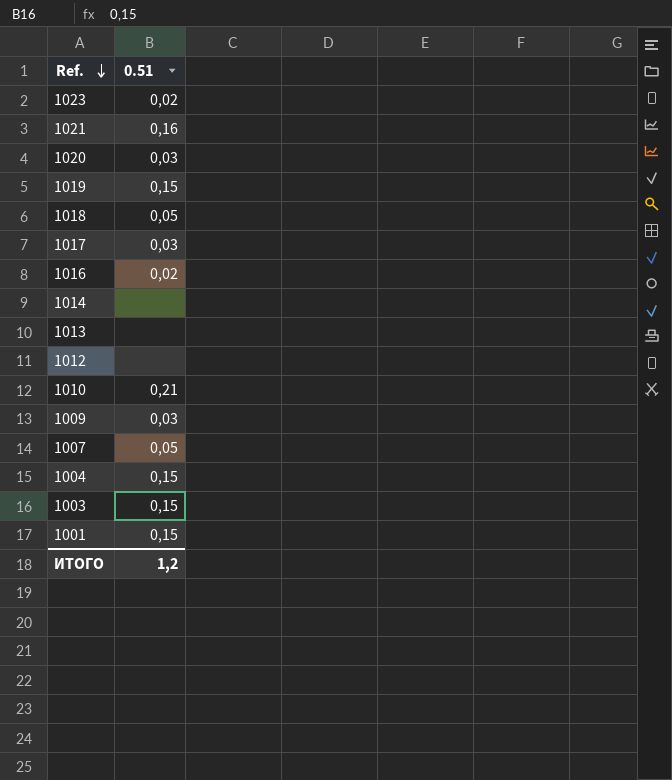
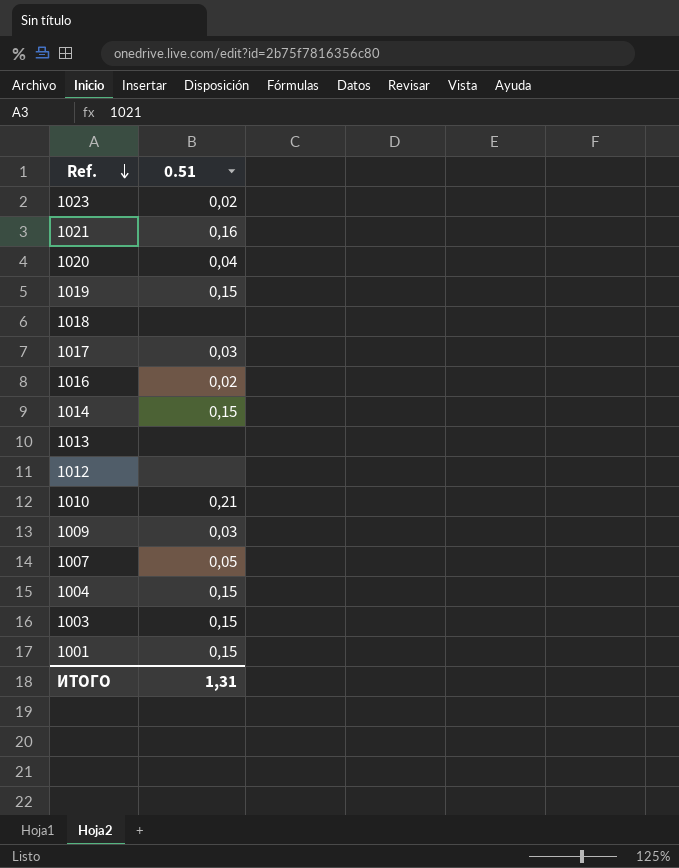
1020 | 0.51: 0,03 -> 0,04
1018 | 0.51: 0,05 -> none
1014 | 0.51: none -> 0,15
ИТОГО | 0.51: 1,2 -> 1,31

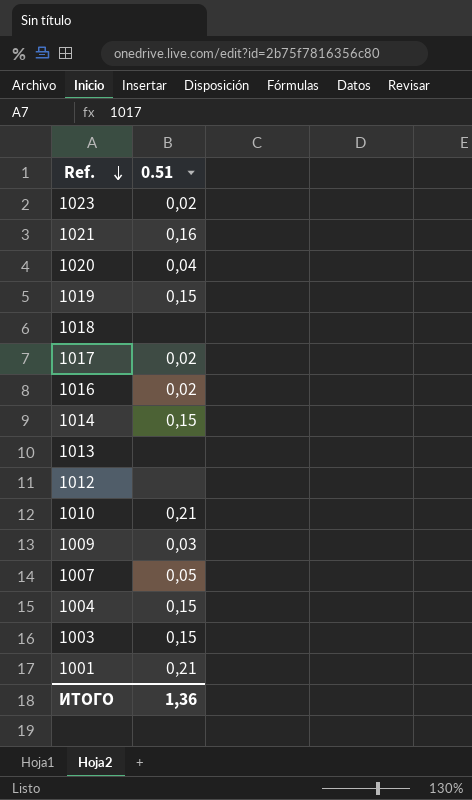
1017 | 0.51: 0,03 -> 0,02
1001 | 0.51: 0,15 -> 0,21
ИТОГО | 0.51: 1,31 -> 1,36

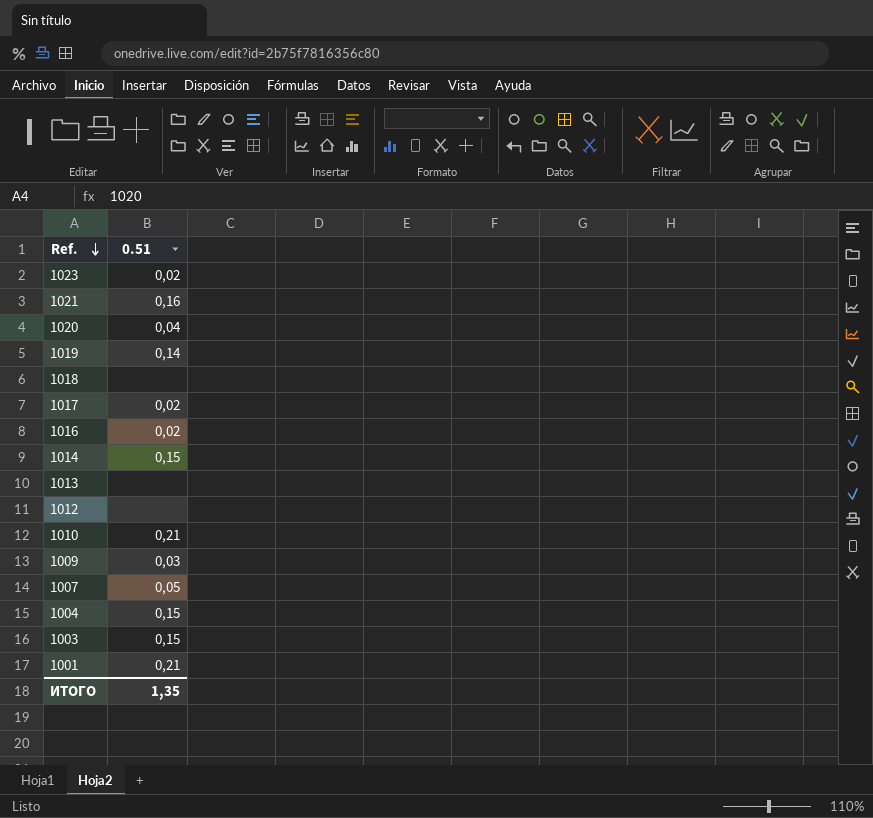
1019 | 0.51: 0,15 -> 0,14
ИТОГО | 0.51: 1,36 -> 1,35

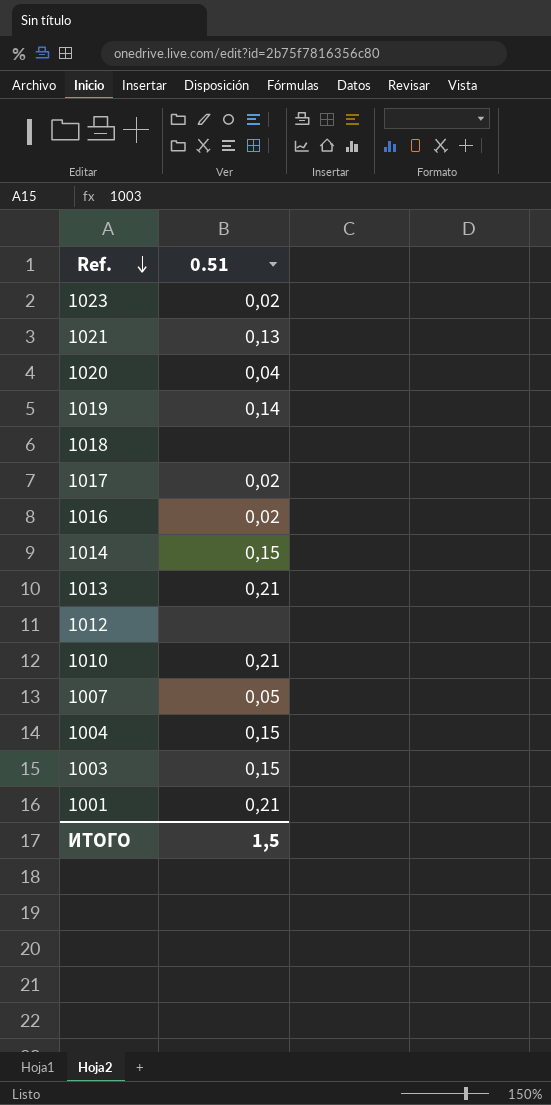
row 1009: 0,03 -> none
1021 | 0.51: 0,16 -> 0,13
1013 | 0.51: none -> 0,21
ИТОГО | 0.51: 1,35 -> 1,5

